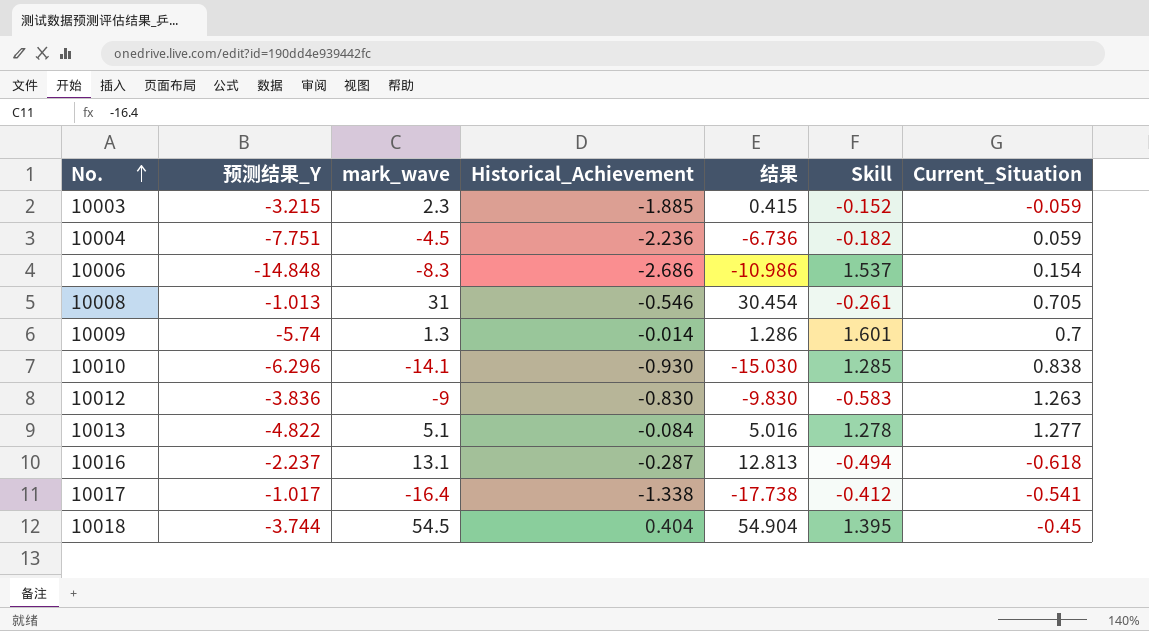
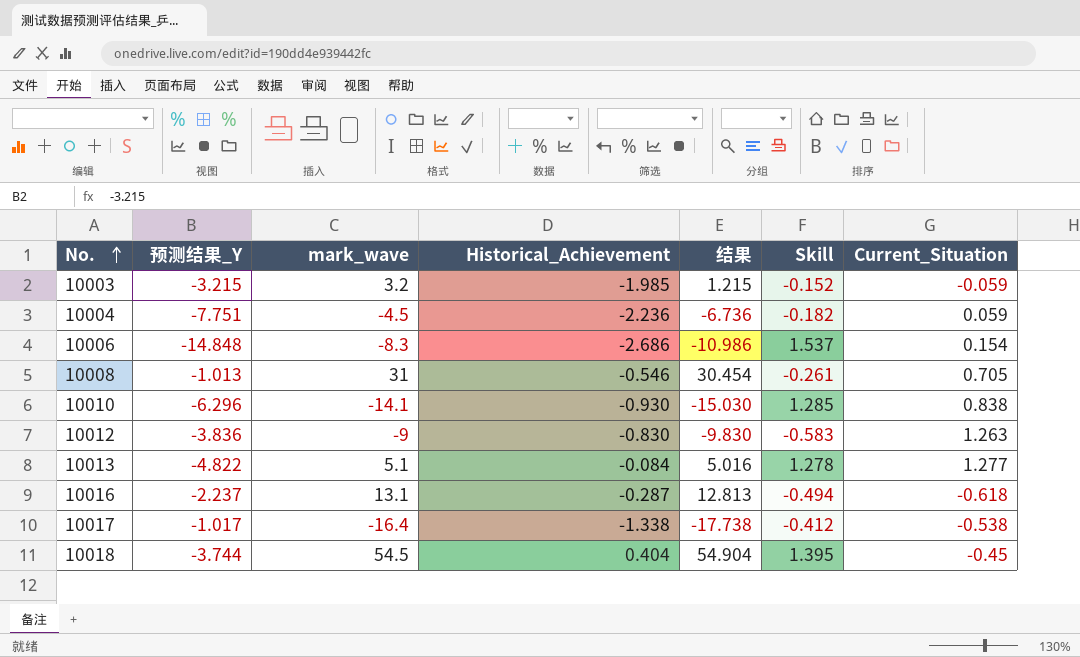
row 10009: -5.74 | 1.3 | -0.014 | 1.286 | 1.601 | 0.7 -> none
10003 | mark_wave: 2.3 -> 3.2
10003 | Historical_Achievement: -1.885 -> -1.985
10003 | 结果: 0.415 -> 1.215
10017 | Current_Situation: -0.541 -> -0.538

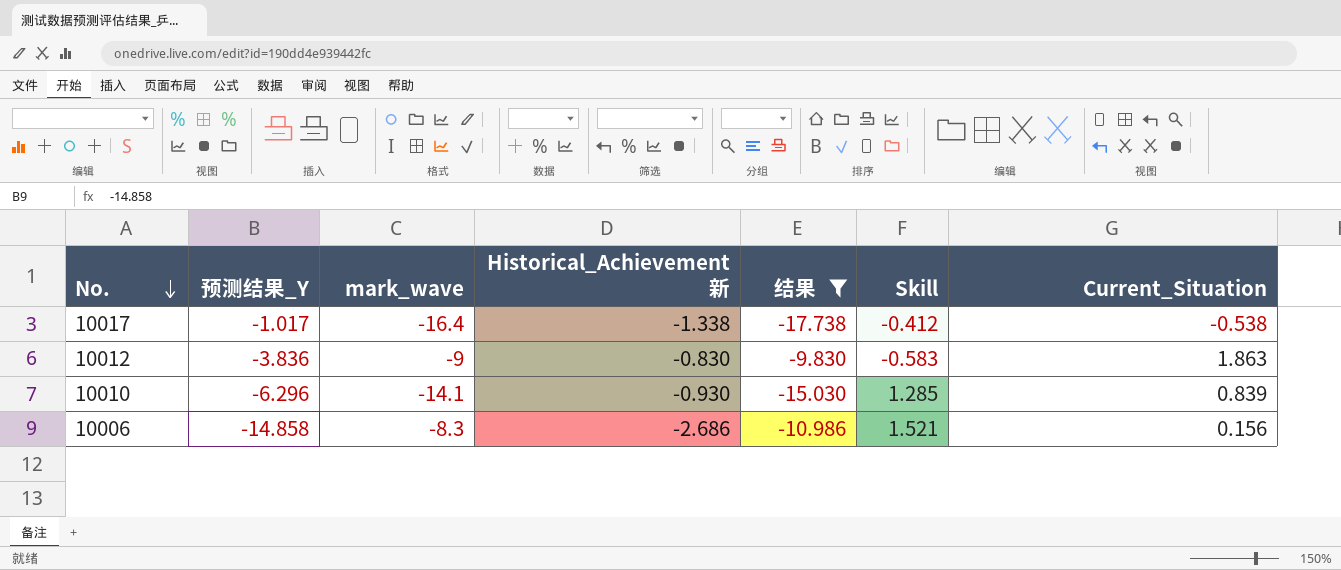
filter: none -> 结果 <= -9.830
row order: No. ascending -> No. descending
column name: Historical_Achievement -> Historical_Achievement 新
10012 | Current_Situation: 1.263 -> 1.863
10010 | Current_Situation: 0.838 -> 0.839
10006 | 预测结果_Y: -14.848 -> -14.858
10006 | Skill: 1.537 -> 1.521
10006 | Current_Situation: 0.154 -> 0.156

